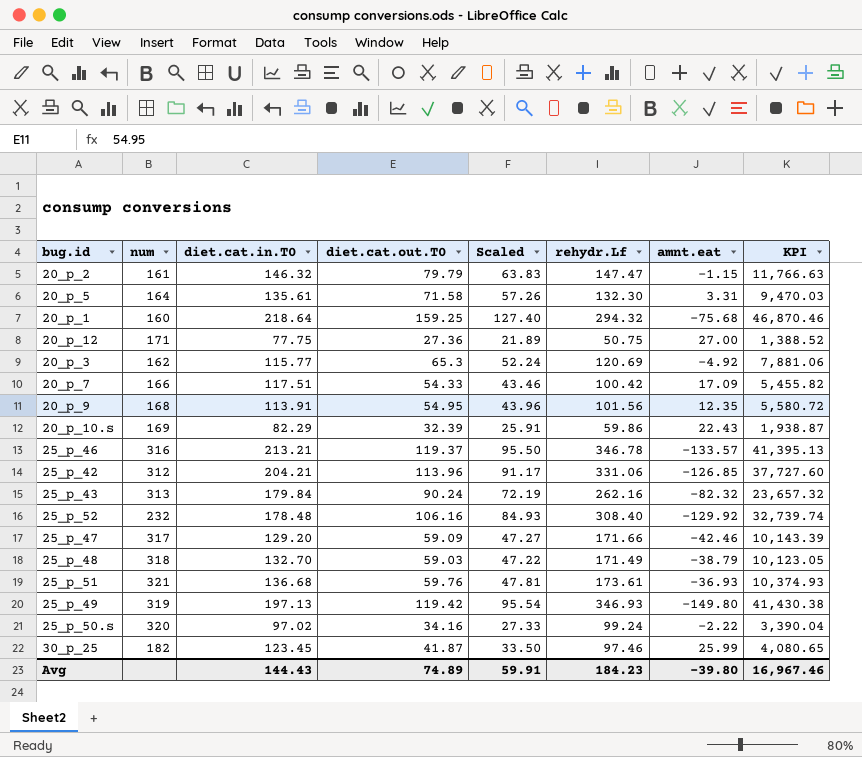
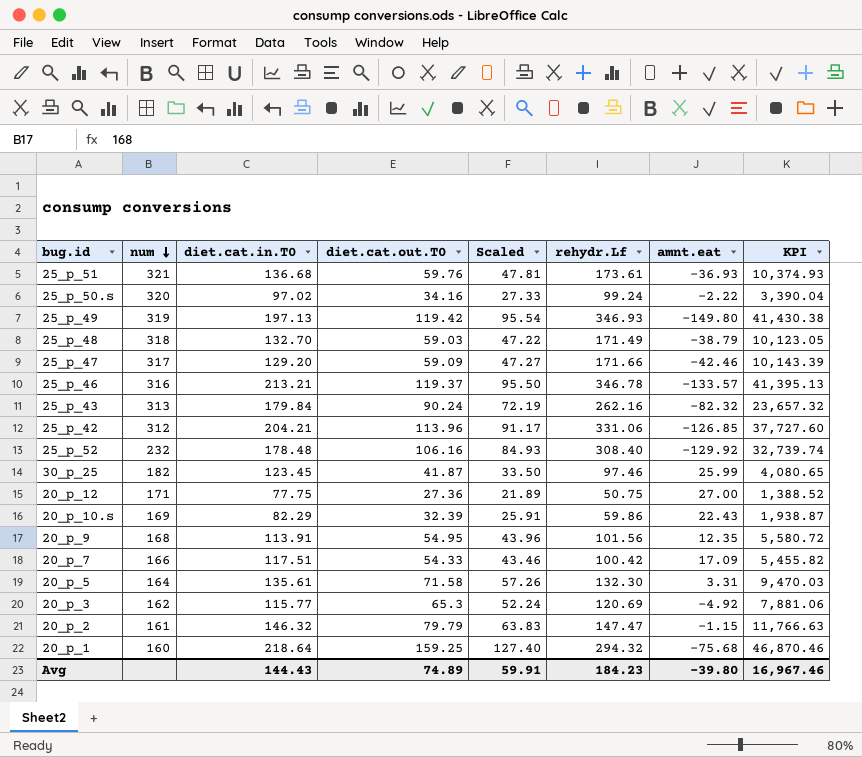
row order: none -> num descending

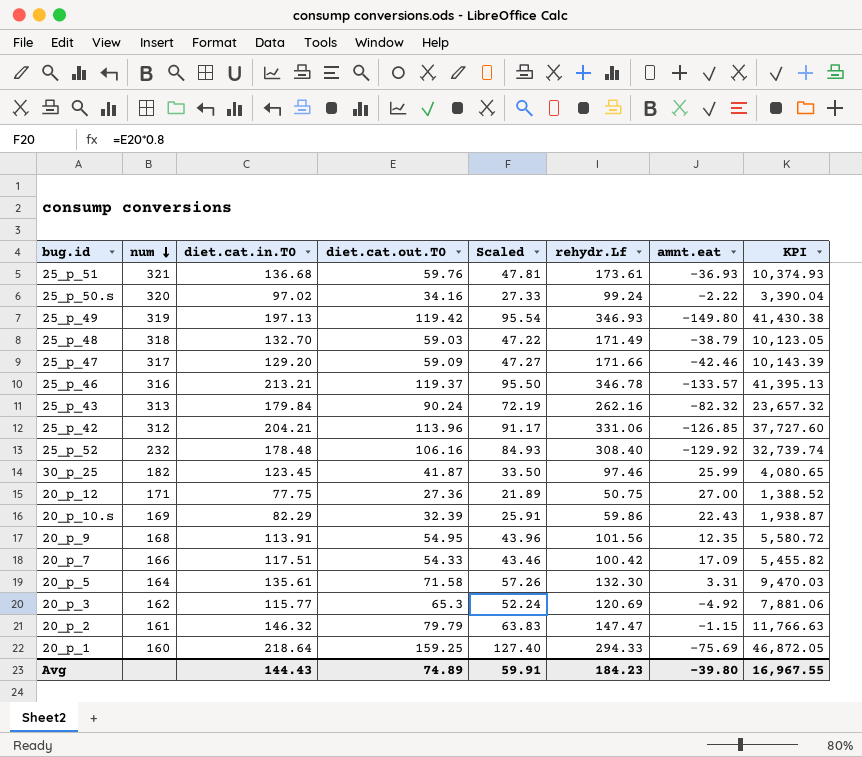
20_p_1 | rehydr.Lf: 294.32 -> 294.33
20_p_1 | amnt.eat: -75.68 -> -75.69
20_p_1 | KPI: 46,870.46 -> 46,872.05
Avg | KPI: 16,967.46 -> 16,967.55

